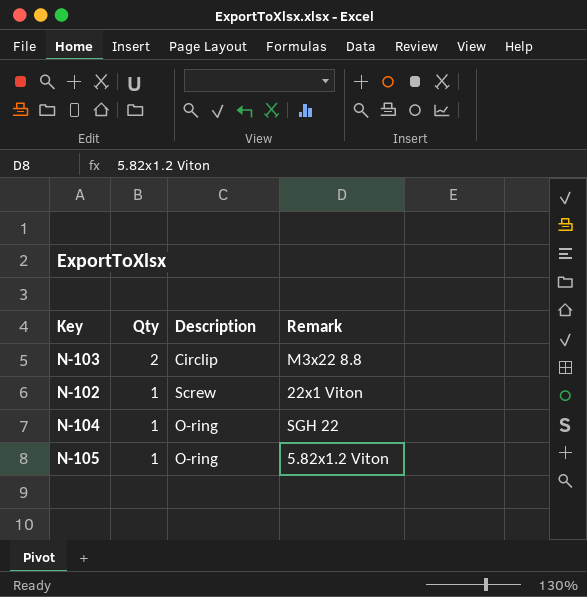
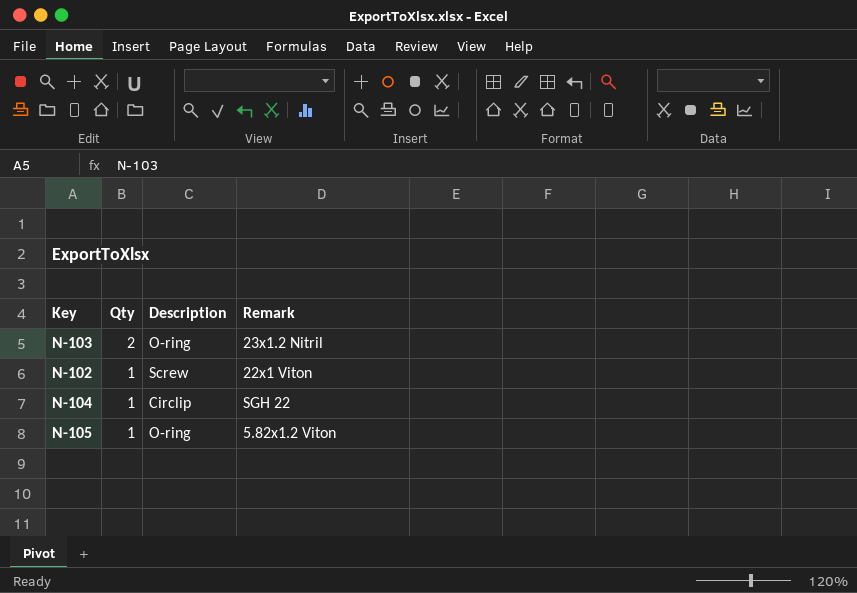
N-103 | Description: Circlip -> O-ring
N-103 | Remark: M3x22 8.8 -> 23x1.2 Nitril
N-104 | Description: O-ring -> Circlip

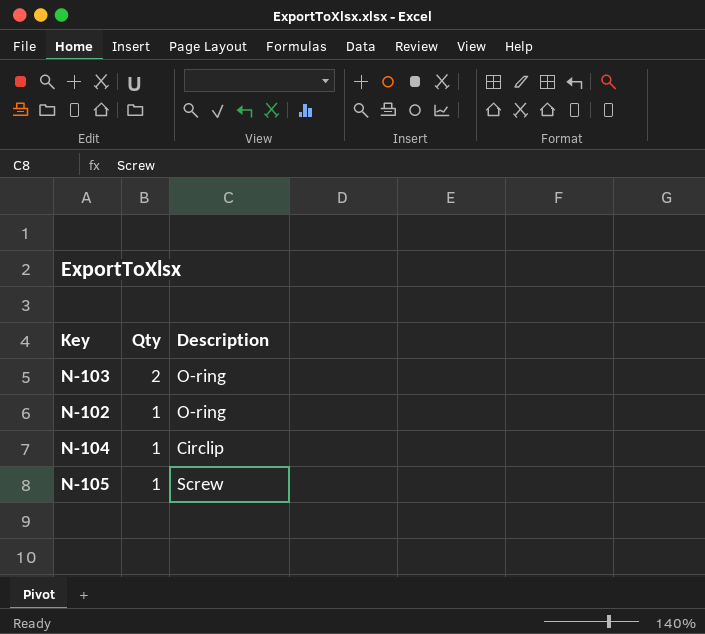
column Remark | position: 4 -> none
N-102 | Description: Screw -> O-ring
N-105 | Description: O-ring -> Screw

